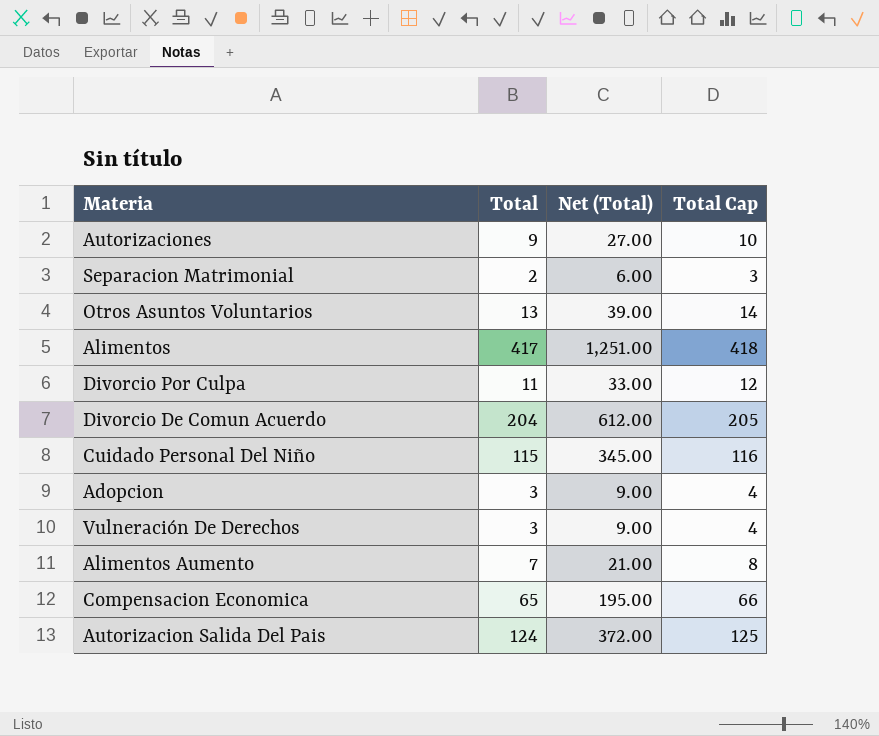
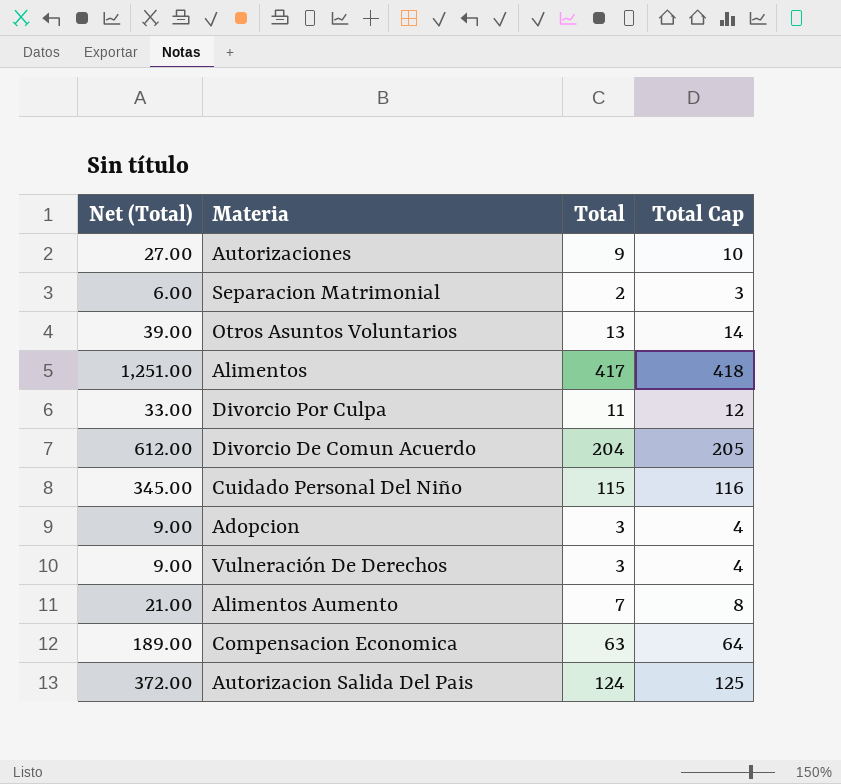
column Net (Total) | position: 3 -> 1
Compensacion Economica | Net (Total): 195.00 -> 189.00
Compensacion Economica | Total: 65 -> 63
Compensacion Economica | Total Cap: 66 -> 64

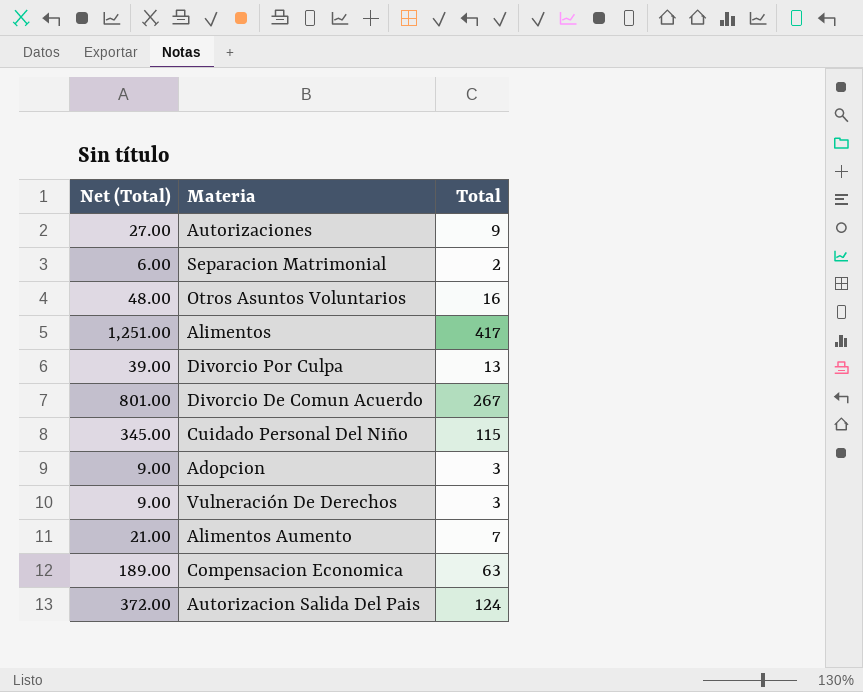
column Total Cap | formula: [Total] + 1 -> none
Otros Asuntos Voluntarios | Net (Total): 39.00 -> 48.00
Otros Asuntos Voluntarios | Total: 13 -> 16
Divorcio Por Culpa | Net (Total): 33.00 -> 39.00
Divorcio Por Culpa | Total: 11 -> 13
Divorcio De Comun Acuerdo | Net (Total): 612.00 -> 801.00
Divorcio De Comun Acuerdo | Total: 204 -> 267

